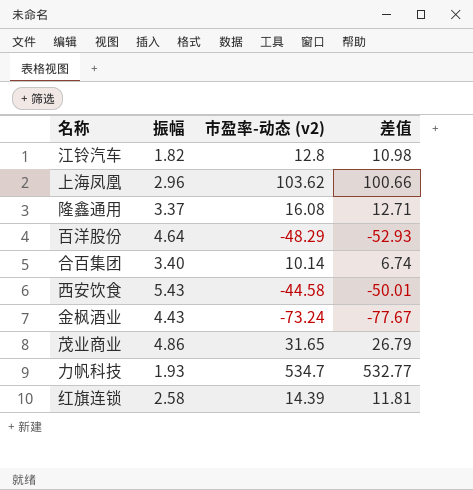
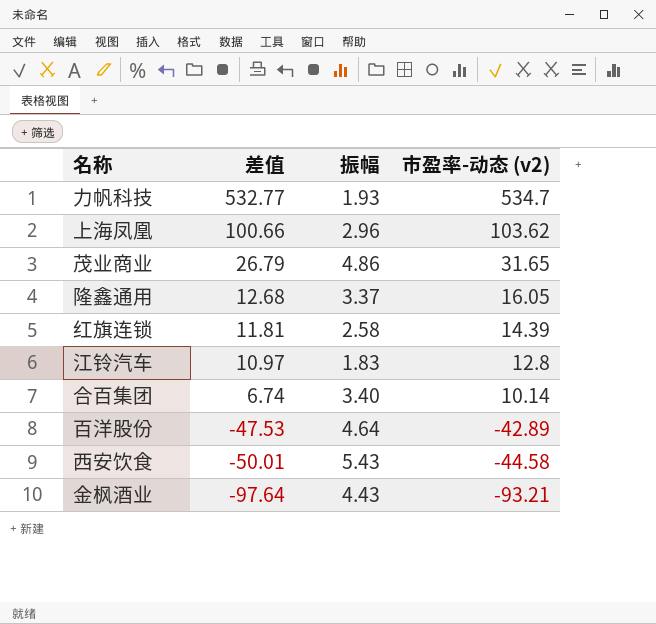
row order: none -> 差值 descending
column 差值 | position: 4 -> 2
隆鑫通用 | 差值: 12.71 -> 12.68
隆鑫通用 | 市盈率-动态 (v2): 16.08 -> 16.05
江铃汽车 | 差值: 10.98 -> 10.97
江铃汽车 | 振幅: 1.82 -> 1.83
百洋股份 | 差值: -52.93 -> -47.53
百洋股份 | 市盈率-动态 (v2): -48.29 -> -42.89
金枫酒业 | 差值: -77.67 -> -97.64
金枫酒业 | 市盈率-动态 (v2): -73.24 -> -93.21

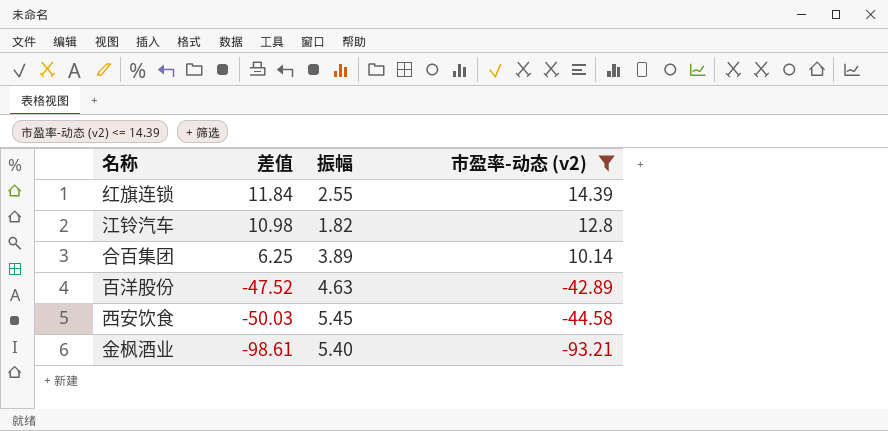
filter: none -> 市盈率-动态 (v2) <= 14.39
红旗连锁 | 差值: 11.81 -> 11.84
红旗连锁 | 振幅: 2.58 -> 2.55
江铃汽车 | 差值: 10.97 -> 10.98
江铃汽车 | 振幅: 1.83 -> 1.82
合百集团 | 差值: 6.74 -> 6.25
合百集团 | 振幅: 3.40 -> 3.89
百洋股份 | 差值: -47.53 -> -47.52
百洋股份 | 振幅: 4.64 -> 4.63
西安饮食 | 差值: -50.01 -> -50.03
西安饮食 | 振幅: 5.43 -> 5.45
金枫酒业 | 差值: -97.64 -> -98.61
金枫酒业 | 振幅: 4.43 -> 5.40

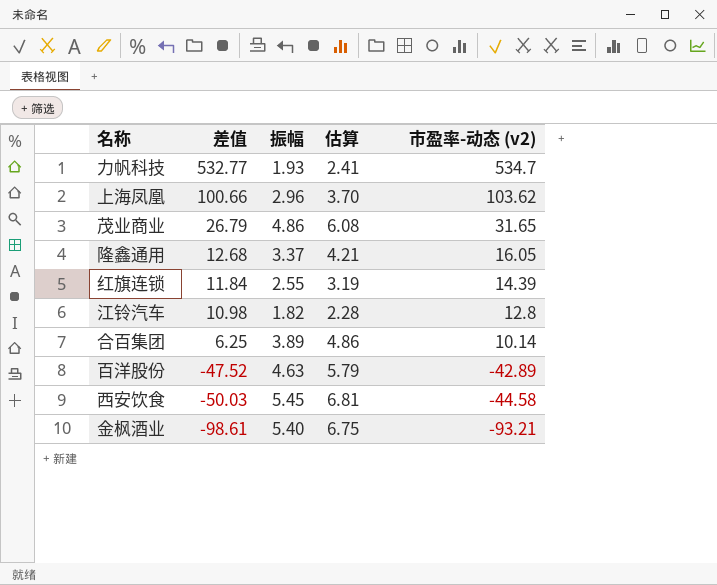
filter: 市盈率-动态 (v2) <= 14.39 -> none
column 估算 | formula: none -> [振幅] * 1.25

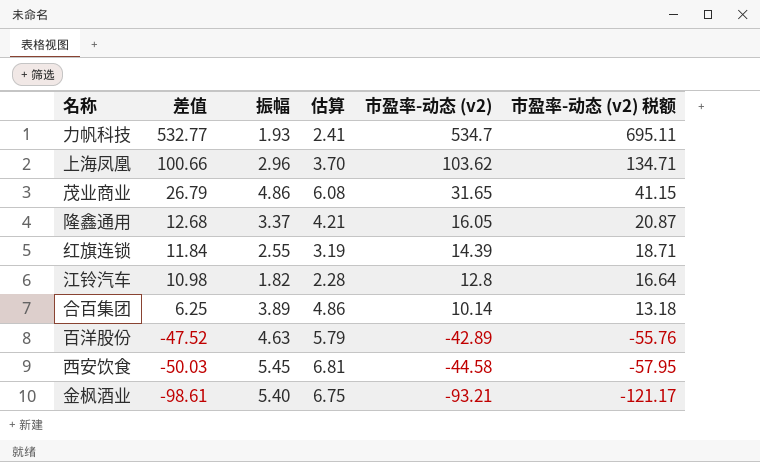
column 市盈率-动态 (v2) 税额 | formula: none -> [市盈率-动态 (v2)] * 1.3

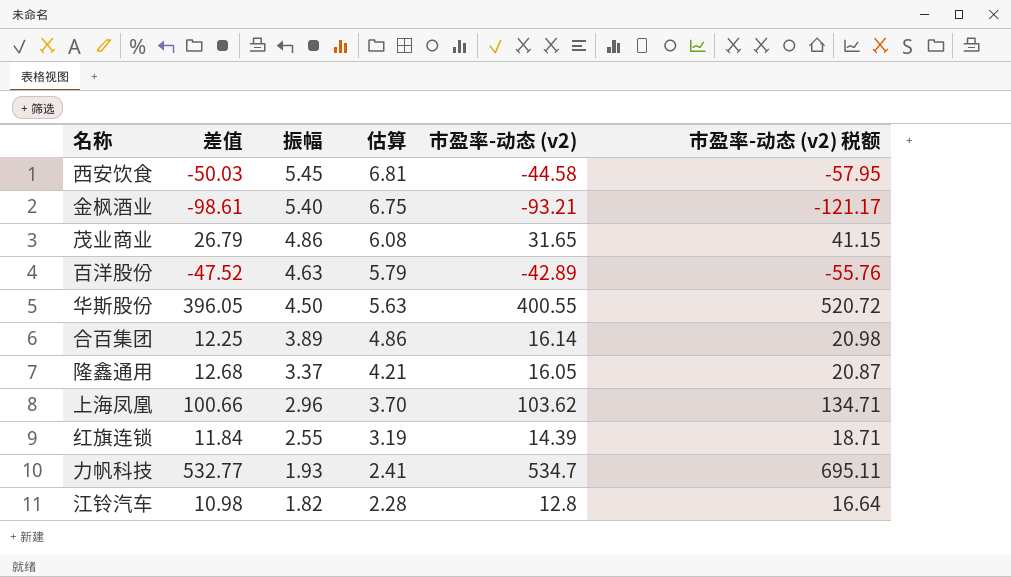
row order: 差值 descending -> 振幅 descending
row 华斯股份: none -> 396.05 | 4.50 | 5.63 | 400.55 | 520.72
合百集团 | 差值: 6.25 -> 12.25
合百集团 | 市盈率-动态 (v2): 10.14 -> 16.14
合百集团 | 市盈率-动态 (v2) 税额: 13.18 -> 20.98

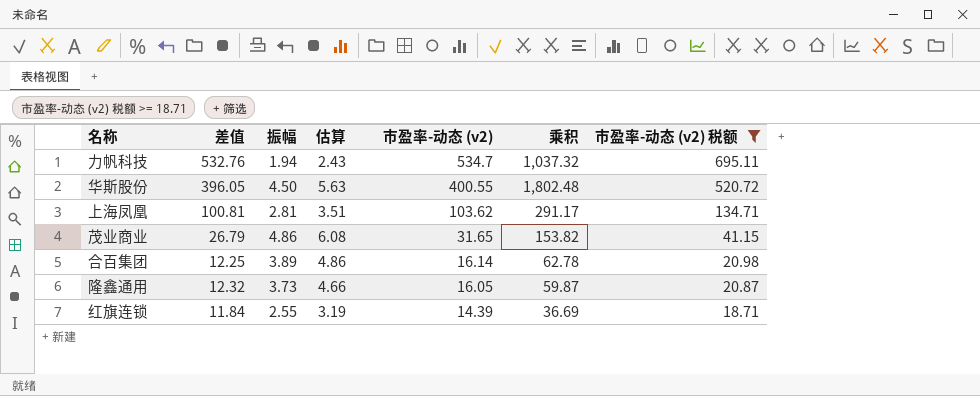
filter: none -> 市盈率-动态 (v2) 税额 >= 18.71
row order: 振幅 descending -> 市盈率-动态 (v2) descending
column 乘积 | formula: none -> [振幅] * [市盈率-动态 (v2)]
力帆科技 | 差值: 532.77 -> 532.76
力帆科技 | 振幅: 1.93 -> 1.94
力帆科技 | 估算: 2.41 -> 2.43
上海凤凰 | 差值: 100.66 -> 100.81
上海凤凰 | 振幅: 2.96 -> 2.81
上海凤凰 | 估算: 3.70 -> 3.51
隆鑫通用 | 差值: 12.68 -> 12.32
隆鑫通用 | 振幅: 3.37 -> 3.73
隆鑫通用 | 估算: 4.21 -> 4.66

